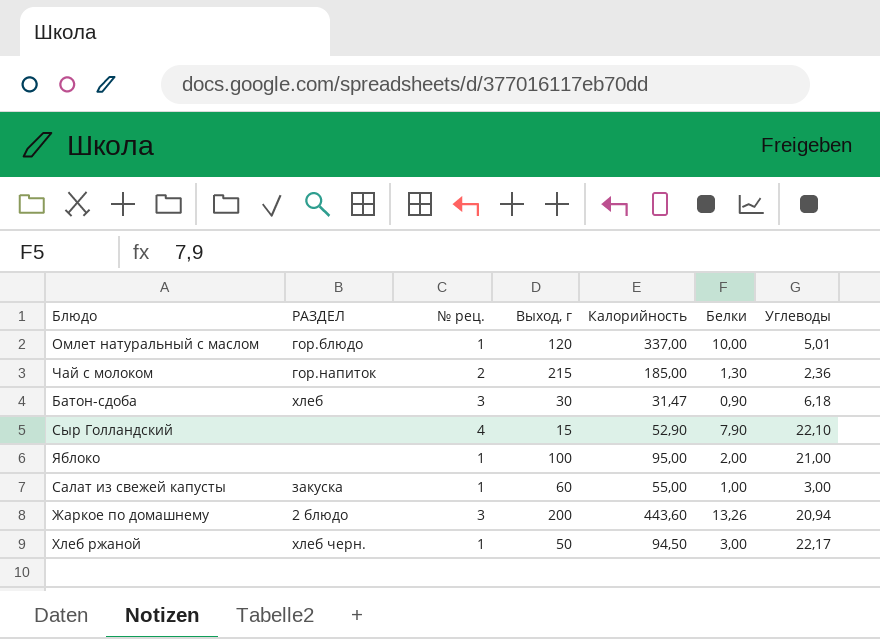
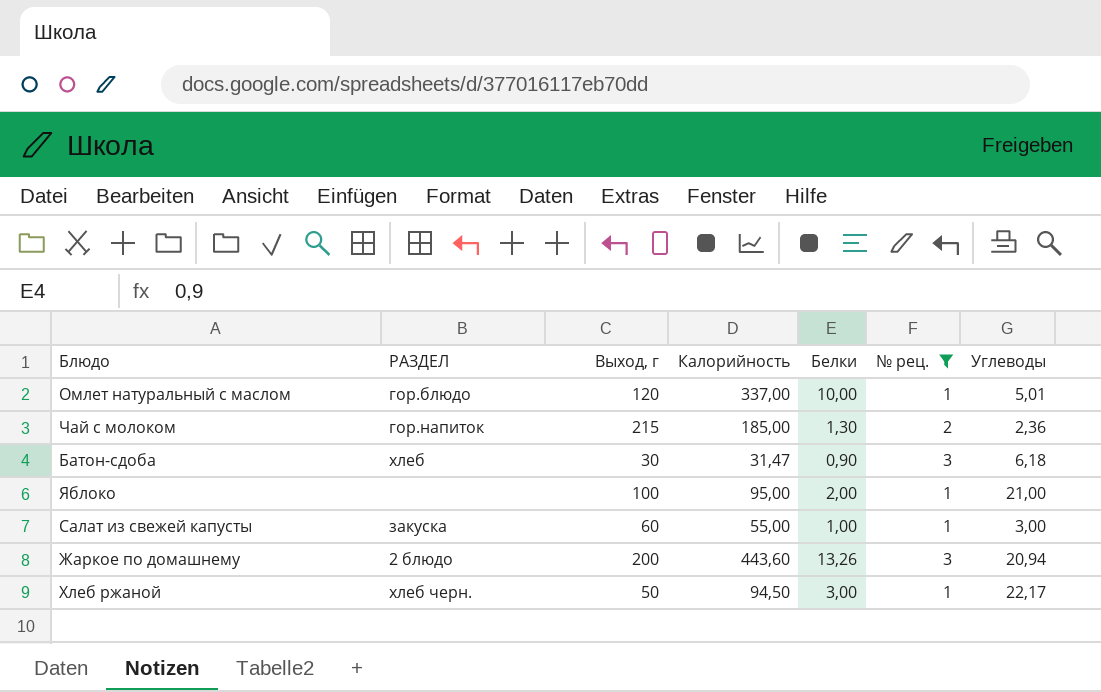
filter: none -> № рец. != 4
column № рец. | position: 3 -> 6

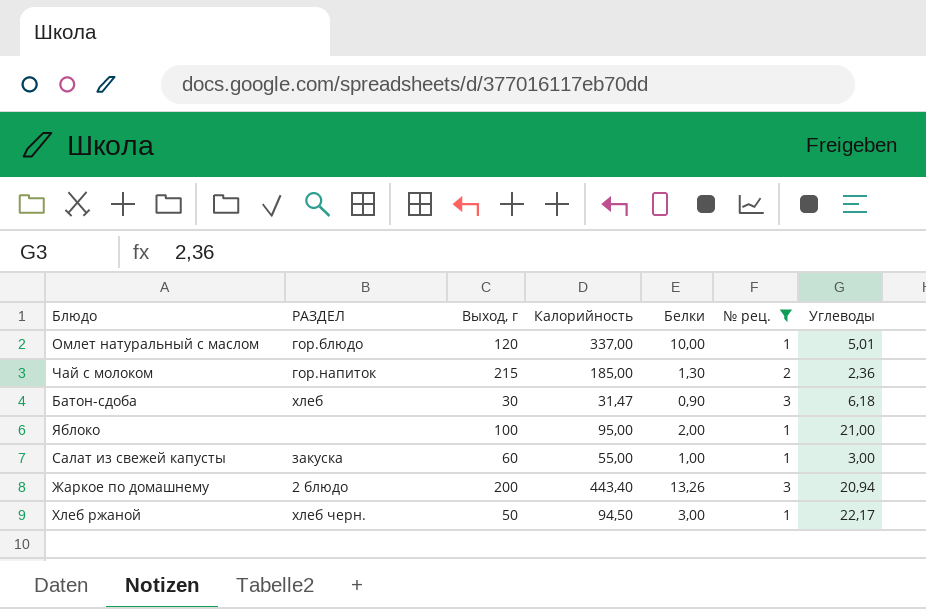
Жаркое по домашнему | Калорийность: 443,60 -> 443,40

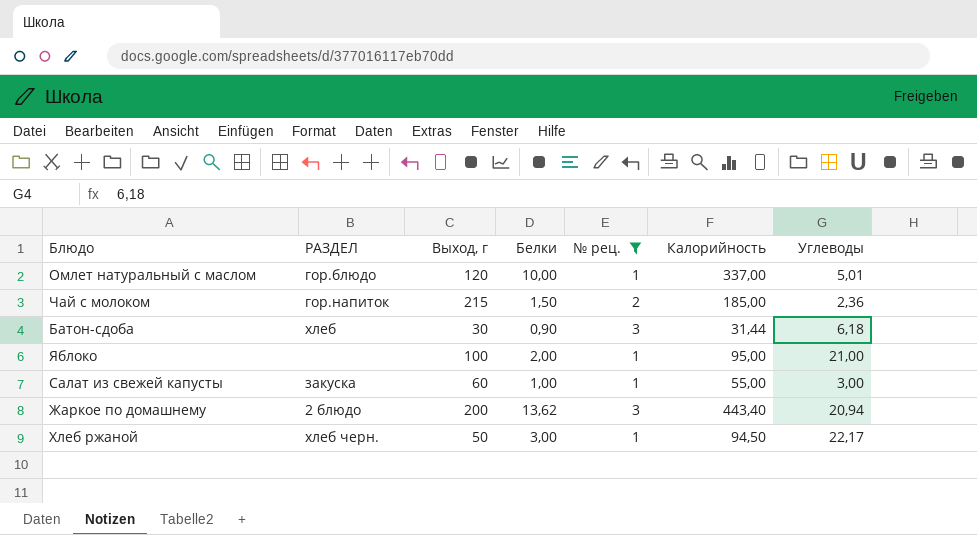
column Калорийность | position: 4 -> 6
Чай с молоком | Белки: 1,30 -> 1,50
Батон-сдоба | Калорийность: 31,47 -> 31,44
Жаркое по домашнему | Белки: 13,26 -> 13,62

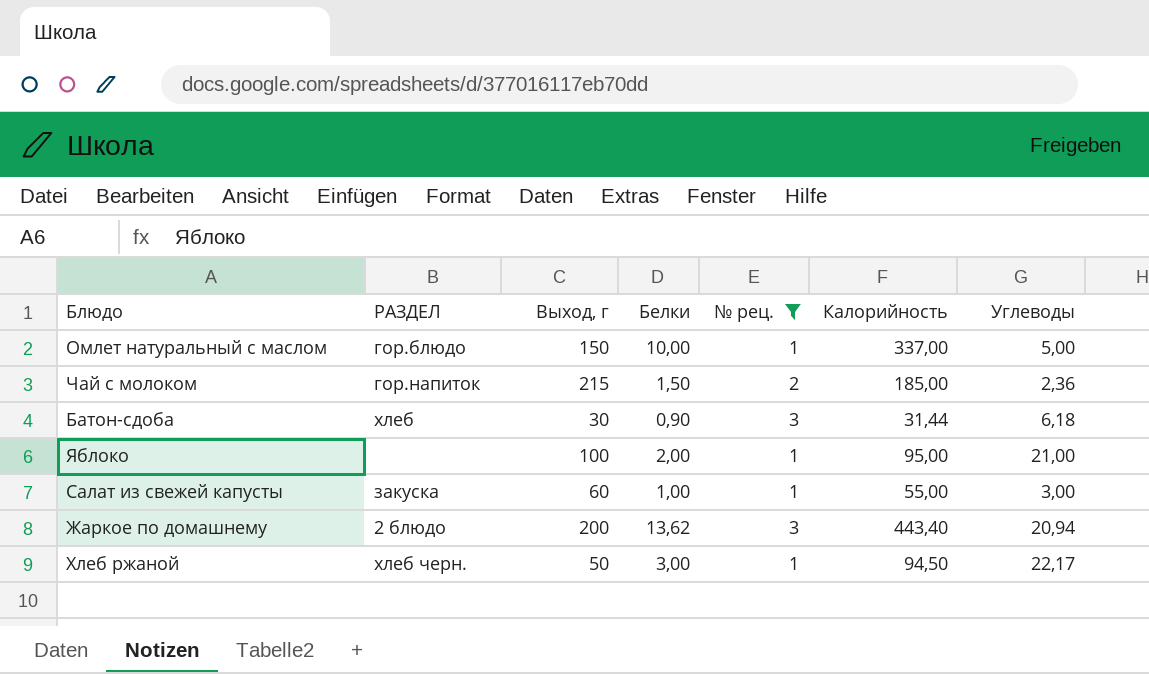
Омлет натуральный с маслом | Выход, г: 120 -> 150
Омлет натуральный с маслом | Углеводы: 5,01 -> 5,00

